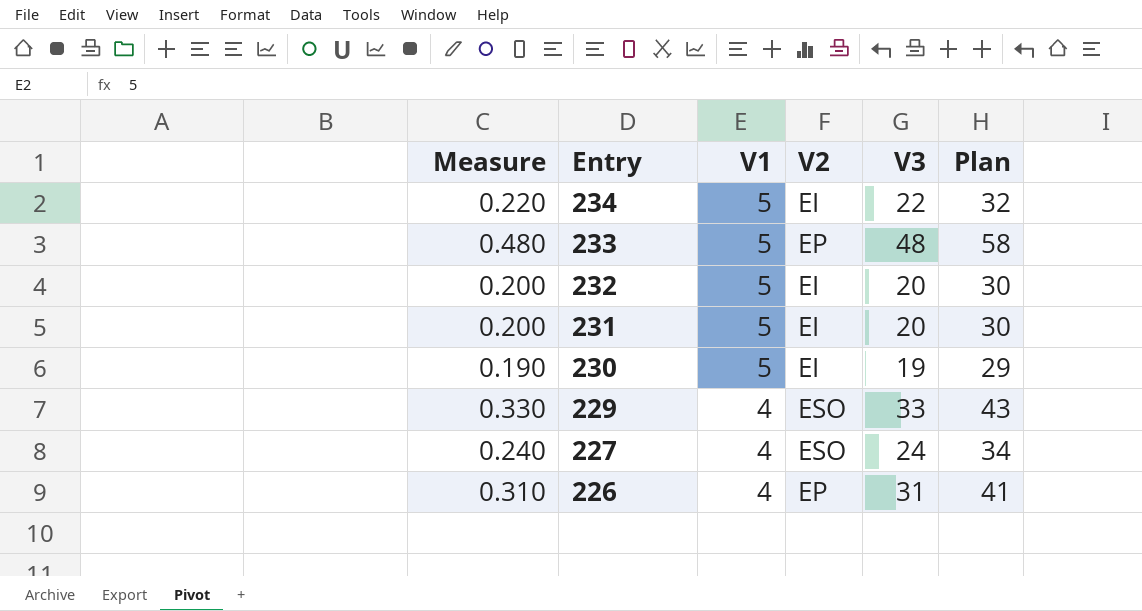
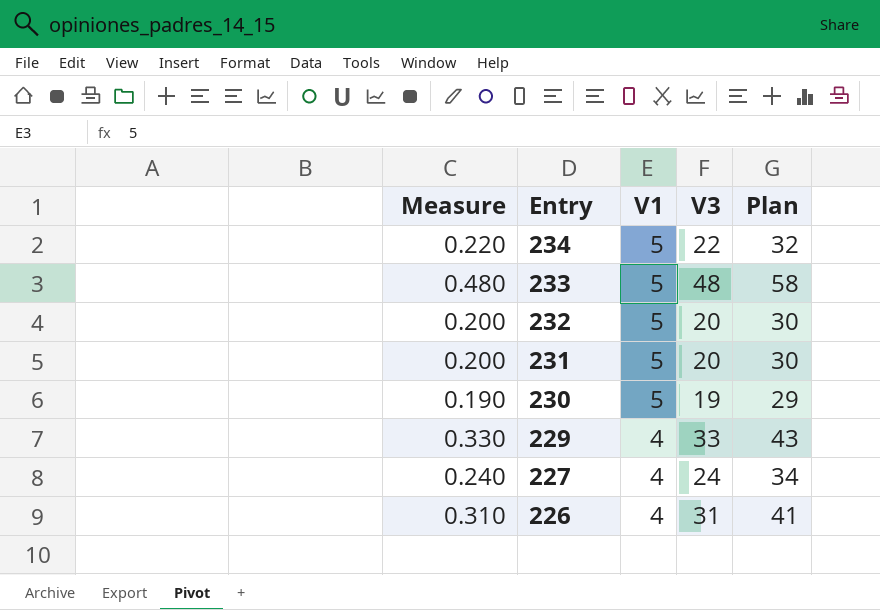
column V2 | position: 4 -> none

